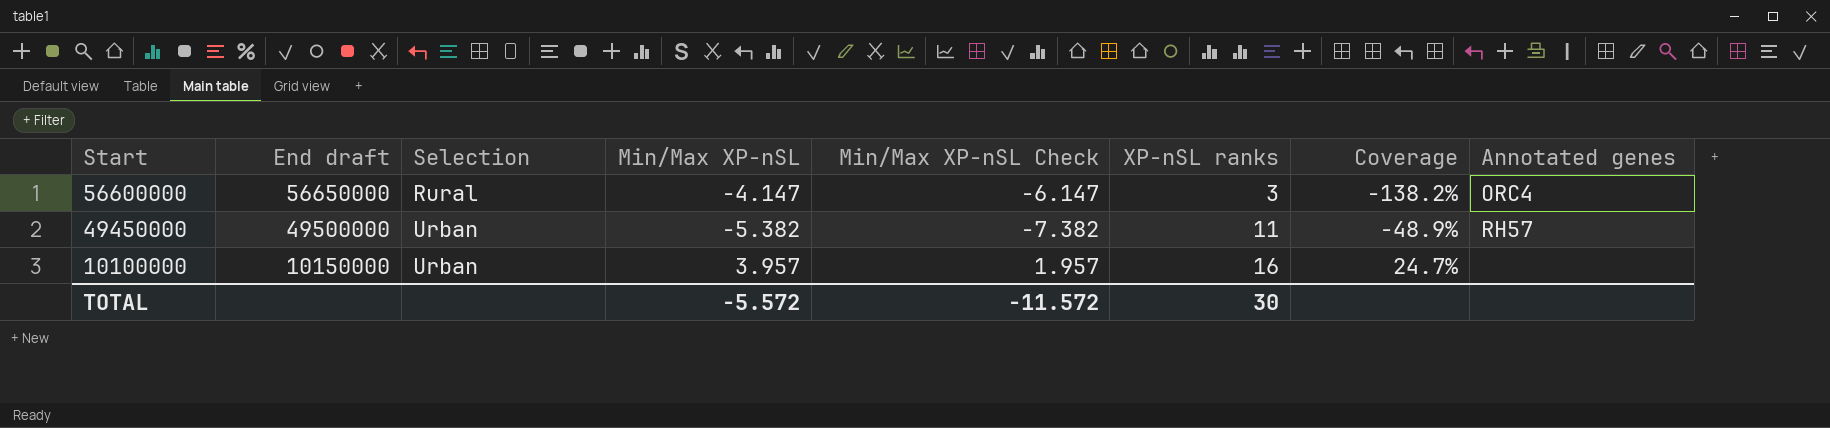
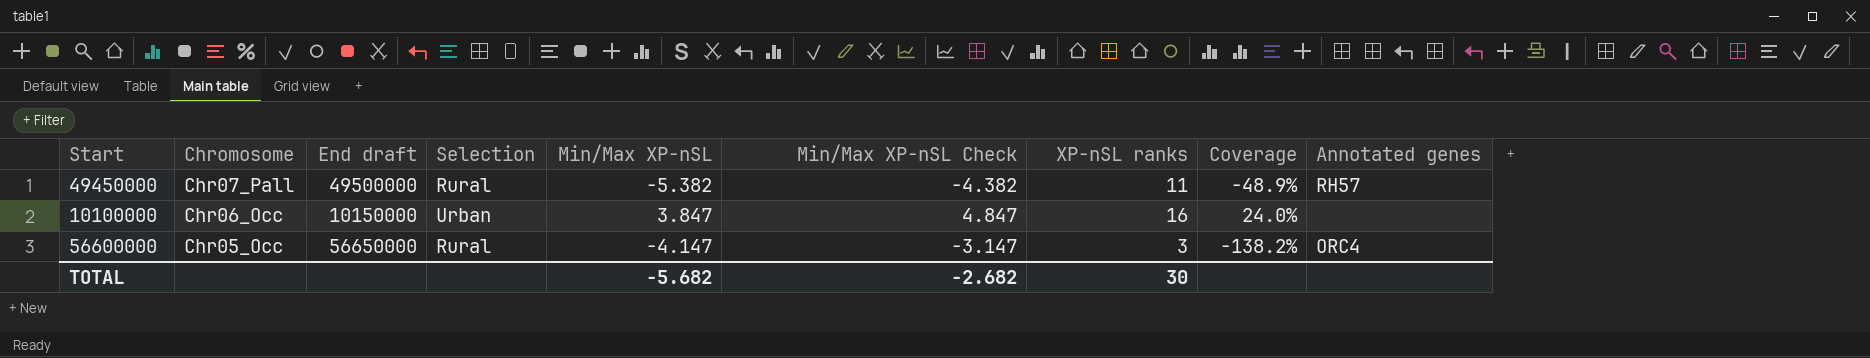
row order: Start descending -> Chromosome descending
column Chromosome | position: none -> 2
column Min/Max XP-nSL Check | formula: [Min/Max XP-nSL] - 2 -> [Min/Max XP-nSL] + 1
49450000 | Selection: Urban -> Rural
10100000 | Min/Max XP-nSL: 3.957 -> 3.847
10100000 | Coverage: 24.7% -> 24.0%
TOTAL | Min/Max XP-nSL: -5.572 -> -5.682
TOTAL | Min/Max XP-nSL Check: -11.572 -> -2.682

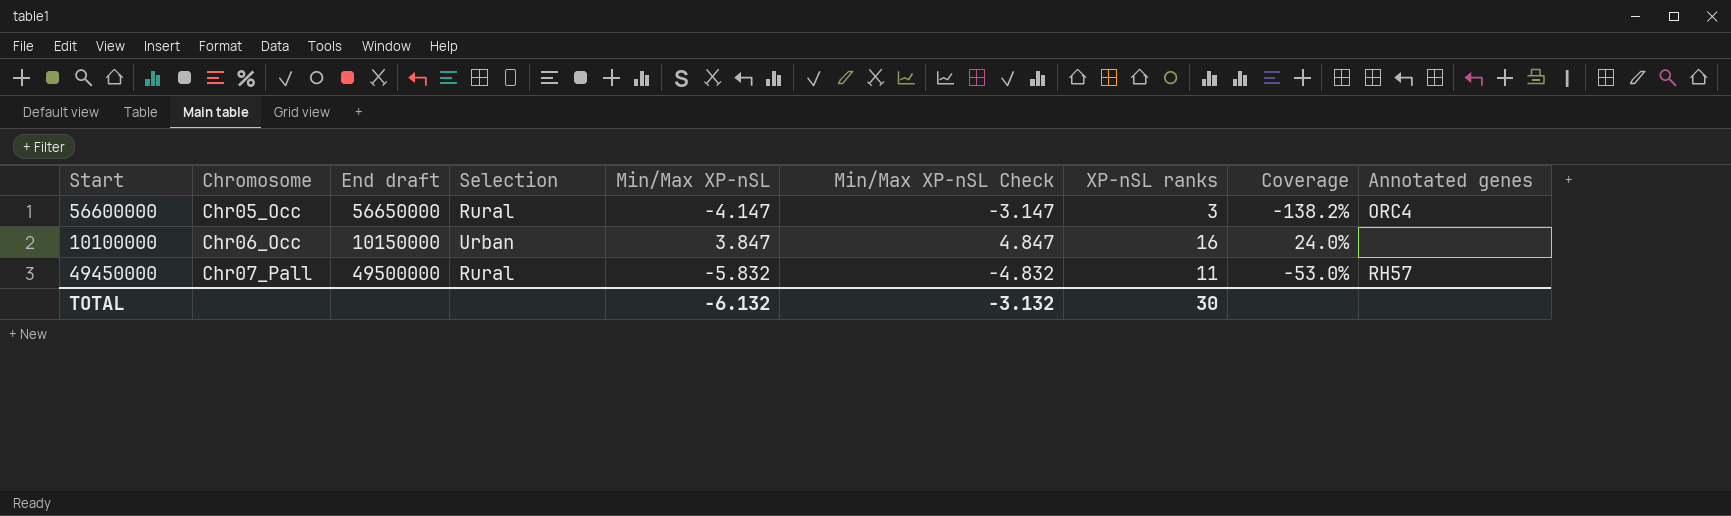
row order: Chromosome descending -> Chromosome ascending
49450000 | Min/Max XP-nSL: -5.382 -> -5.832
49450000 | Min/Max XP-nSL Check: -4.382 -> -4.832
49450000 | Coverage: -48.9% -> -53.0%
TOTAL | Min/Max XP-nSL: -5.682 -> -6.132
TOTAL | Min/Max XP-nSL Check: -2.682 -> -3.132

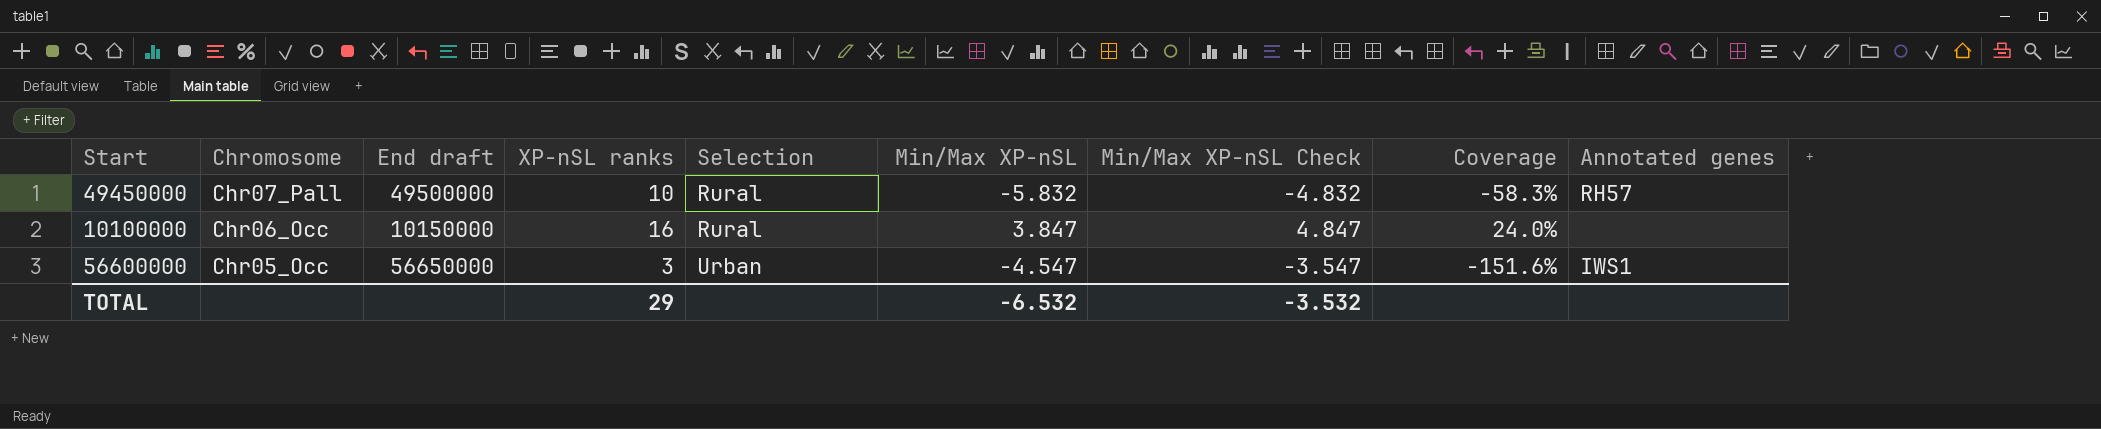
row order: Chromosome ascending -> Chromosome descending
column XP-nSL ranks | position: 7 -> 4
49450000 | XP-nSL ranks: 11 -> 10
49450000 | Coverage: -53.0% -> -58.3%
10100000 | Selection: Urban -> Rural
56600000 | Selection: Rural -> Urban
56600000 | Min/Max XP-nSL: -4.147 -> -4.547
56600000 | Min/Max XP-nSL Check: -3.147 -> -3.547
56600000 | Coverage: -138.2% -> -151.6%
56600000 | Annotated genes: ORC4 -> IWS1
TOTAL | XP-nSL ranks: 30 -> 29
TOTAL | Min/Max XP-nSL: -6.132 -> -6.532
TOTAL | Min/Max XP-nSL Check: -3.132 -> -3.532

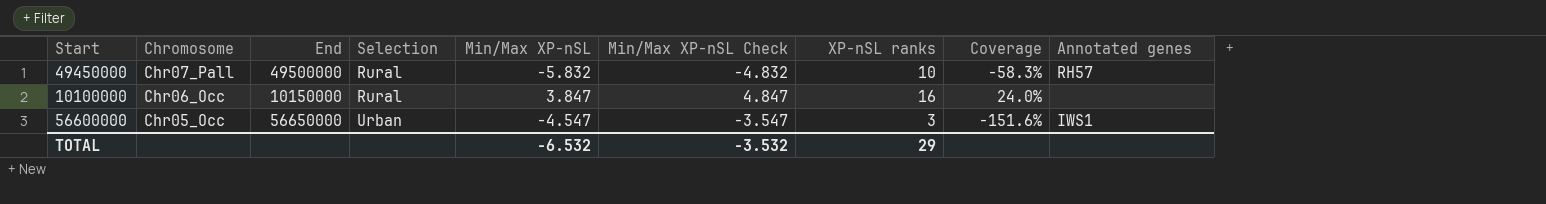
column name: End draft -> End
column XP-nSL ranks | position: 4 -> 7

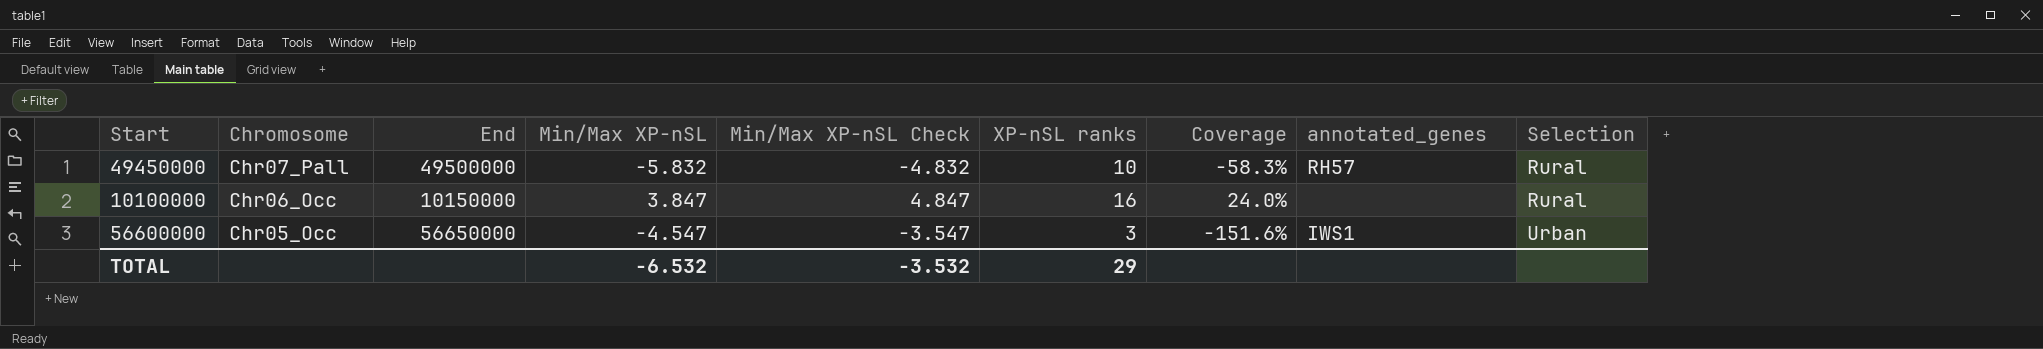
column name: Annotated genes -> annotated_genes
column Selection | position: 4 -> 9

